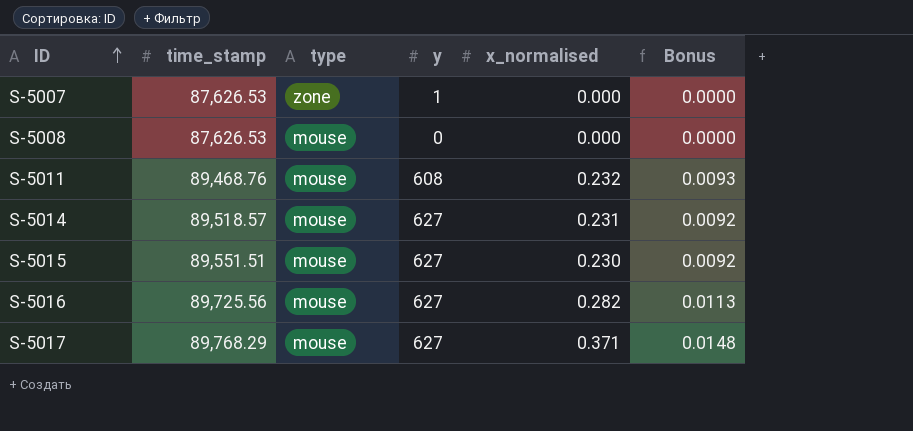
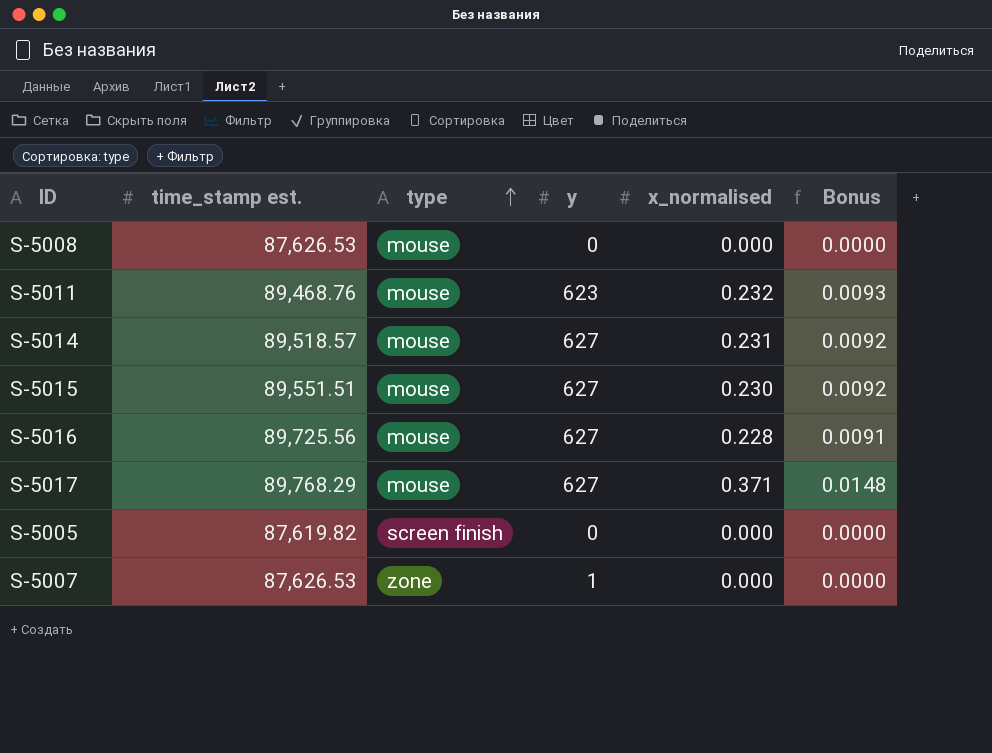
row order: ID ascending -> type ascending
column name: time_stamp -> time_stamp est.
S-5011 | y: 608 -> 623
S-5016 | x_normalised: 0.282 -> 0.228
S-5016 | Bonus: 0.0113 -> 0.0091
row S-5005: none -> 87,619.82 | screen finish | 0 | 0.000 | 0.0000

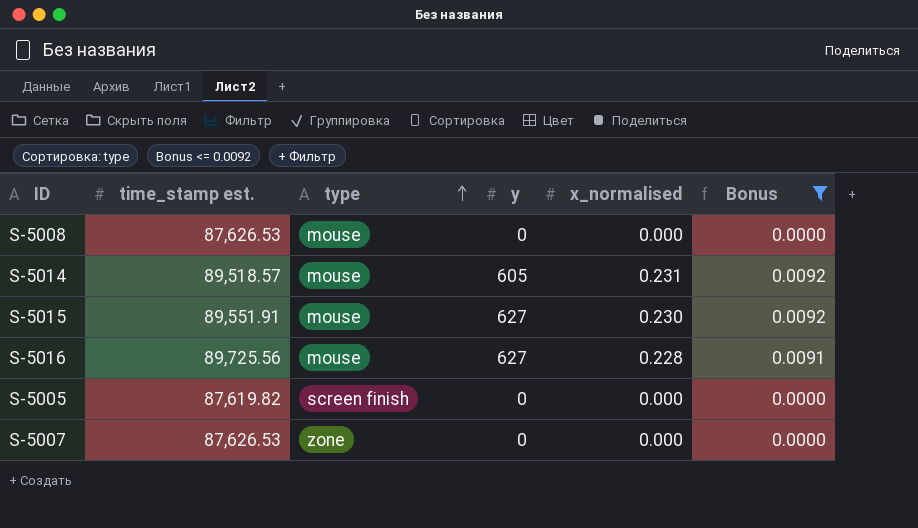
filter: none -> Bonus <= 0.0092
S-5014 | y: 627 -> 605
S-5015 | time_stamp est.: 89,551.51 -> 89,551.91
S-5007 | y: 1 -> 0

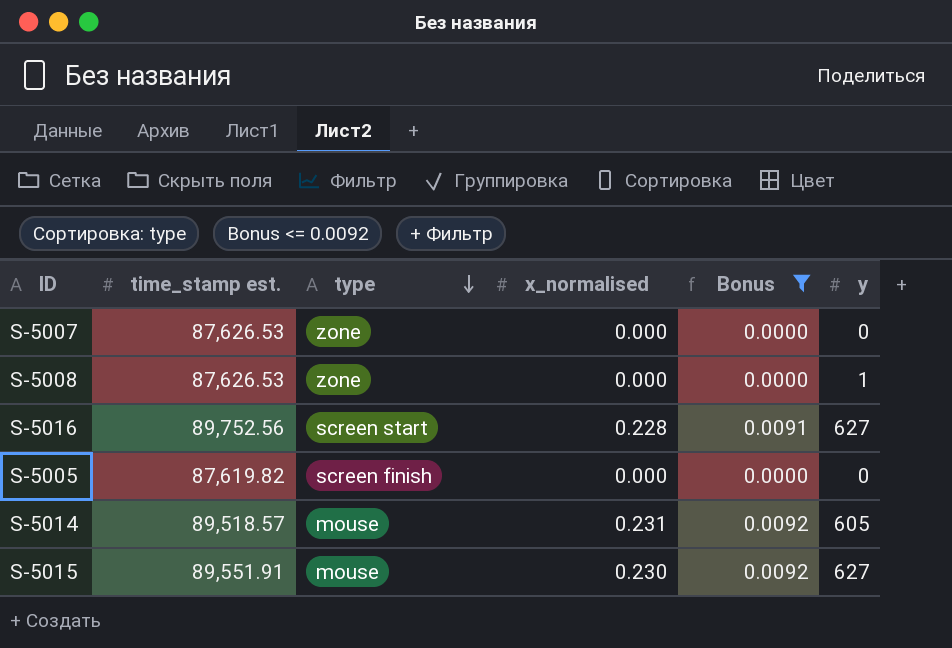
row order: type ascending -> type descending
column y | position: 4 -> 6
S-5008 | type: mouse -> zone
S-5008 | y: 0 -> 1
S-5016 | time_stamp est.: 89,725.56 -> 89,752.56
S-5016 | type: mouse -> screen start

